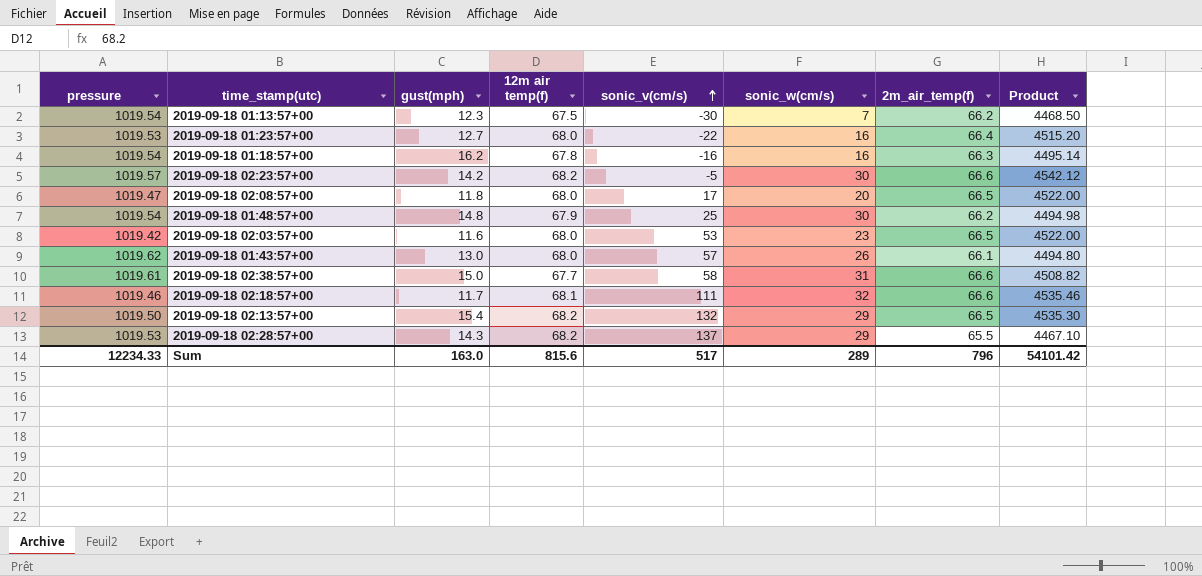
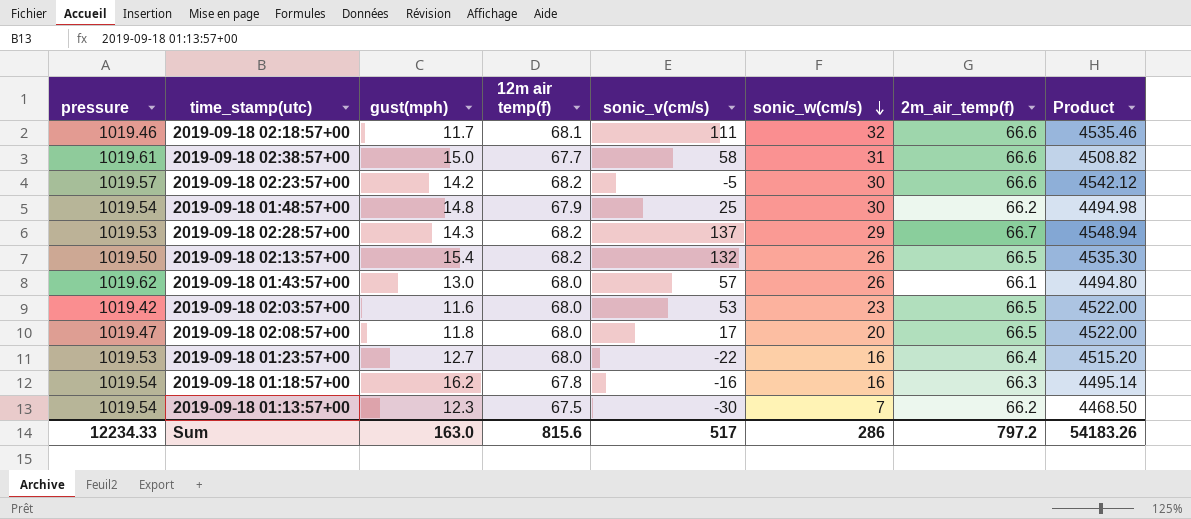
row order: sonic_v(cm/s) ascending -> sonic_w(cm/s) descending
2019-09-18 02:28:57+00 | 2m_air_temp(f): 65.5 -> 66.7
2019-09-18 02:28:57+00 | Product: 4467.10 -> 4548.94
2019-09-18 02:13:57+00 | sonic_w(cm/s): 29 -> 26
Sum | sonic_w(cm/s): 289 -> 286
Sum | 2m_air_temp(f): 796 -> 797.2
Sum | Product: 54101.42 -> 54183.26

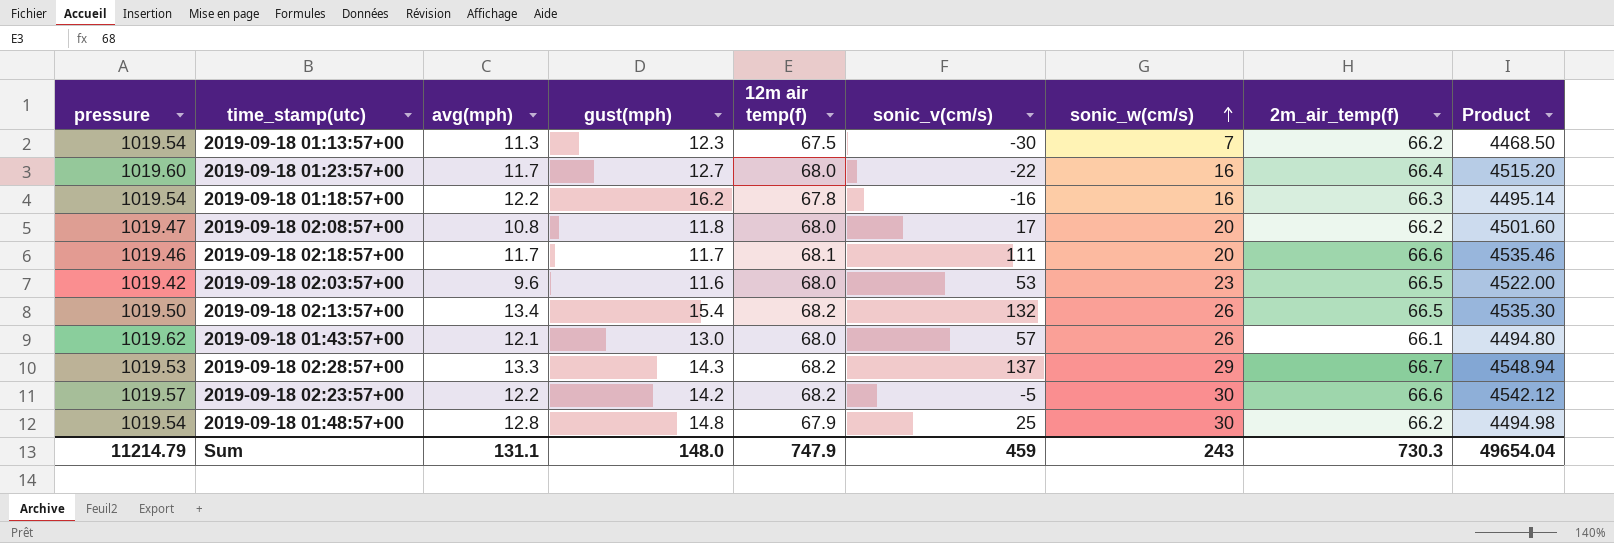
row order: sonic_w(cm/s) descending -> sonic_w(cm/s) ascending
column avg(mph) | position: none -> 3
row 2019-09-18 02:38:57+00: 1019.61 | 15.0 | 67.7 | 58 | 31 | 66.6 | 4508.82 -> none
2019-09-18 01:23:57+00 | pressure: 1019.53 -> 1019.60
2019-09-18 02:08:57+00 | 2m_air_temp(f): 66.5 -> 66.2
2019-09-18 02:08:57+00 | Product: 4522.00 -> 4501.60
2019-09-18 02:18:57+00 | sonic_w(cm/s): 32 -> 20
Sum | pressure: 12234.33 -> 11214.79
Sum | gust(mph): 163.0 -> 148.0
Sum | 12m air temp(f): 815.6 -> 747.9
Sum | sonic_v(cm/s): 517 -> 459
Sum | sonic_w(cm/s): 286 -> 243
Sum | 2m_air_temp(f): 797.2 -> 730.3
Sum | Product: 54183.26 -> 49654.04

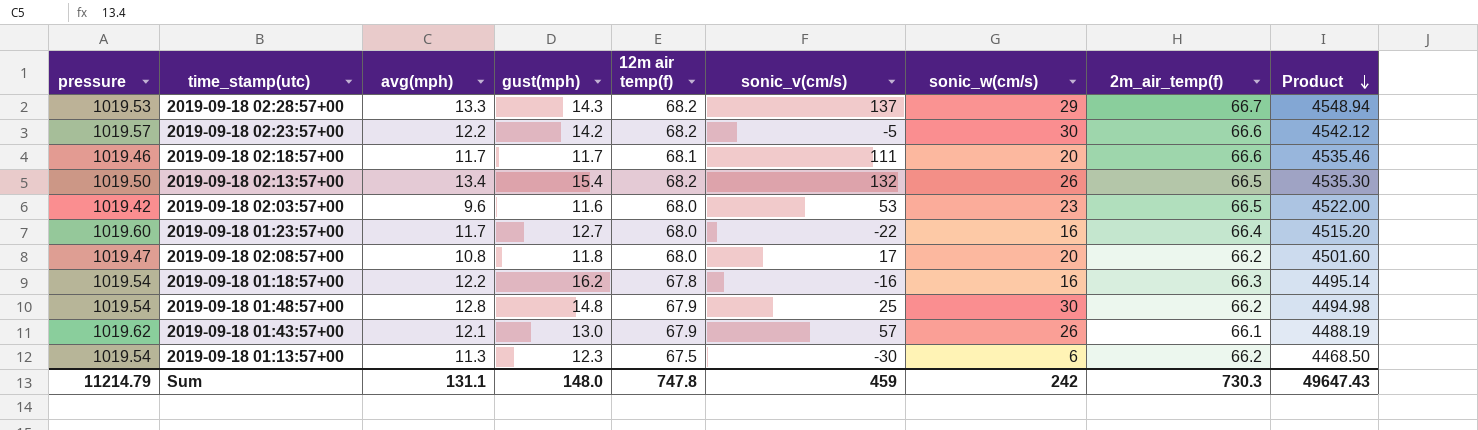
row order: sonic_w(cm/s) ascending -> Product descending
2019-09-18 01:43:57+00 | 12m air temp(f): 68.0 -> 67.9
2019-09-18 01:43:57+00 | Product: 4494.80 -> 4488.19
2019-09-18 01:13:57+00 | sonic_w(cm/s): 7 -> 6
Sum | 12m air temp(f): 747.9 -> 747.8
Sum | sonic_w(cm/s): 243 -> 242
Sum | Product: 49654.04 -> 49647.43

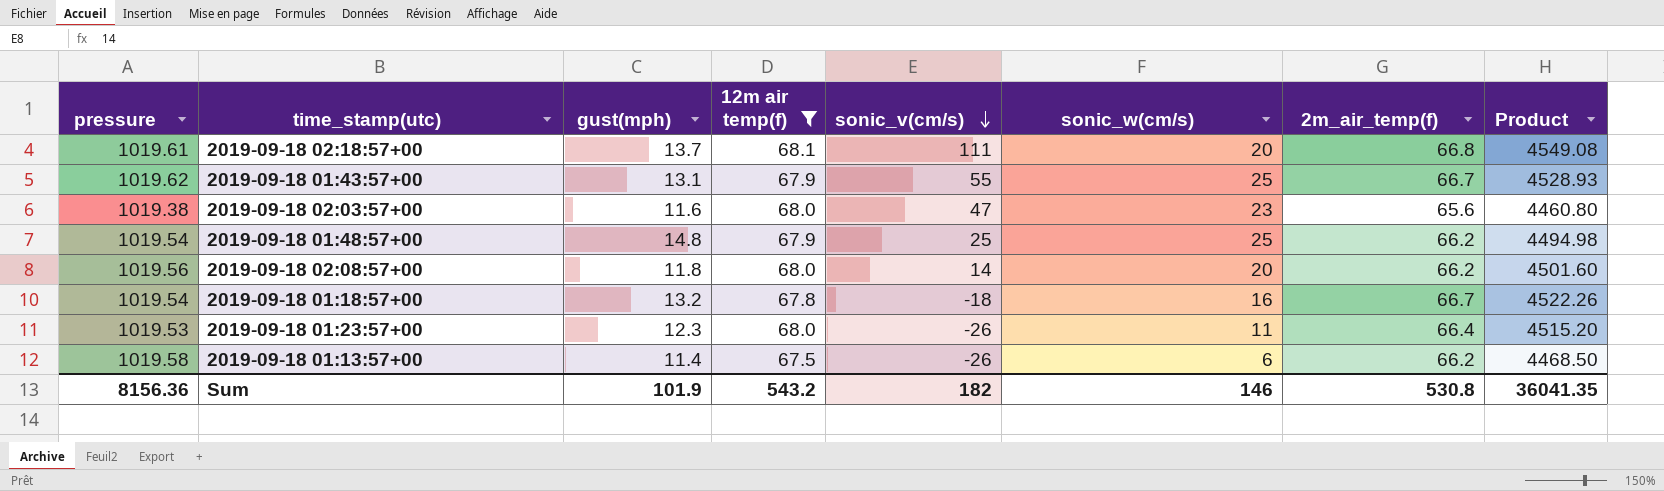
filter: none -> 12m air temp(f) != 68.2
row order: Product descending -> sonic_v(cm/s) descending
column avg(mph) | position: 3 -> none
2019-09-18 02:18:57+00 | pressure: 1019.46 -> 1019.61
2019-09-18 02:18:57+00 | gust(mph): 11.7 -> 13.7
2019-09-18 02:18:57+00 | 2m_air_temp(f): 66.6 -> 66.8
2019-09-18 02:18:57+00 | Product: 4535.46 -> 4549.08
2019-09-18 01:43:57+00 | gust(mph): 13.0 -> 13.1
2019-09-18 01:43:57+00 | sonic_v(cm/s): 57 -> 55
2019-09-18 01:43:57+00 | sonic_w(cm/s): 26 -> 25
2019-09-18 01:43:57+00 | 2m_air_temp(f): 66.1 -> 66.7
2019-09-18 01:43:57+00 | Product: 4488.19 -> 4528.93
2019-09-18 02:03:57+00 | pressure: 1019.42 -> 1019.38
2019-09-18 02:03:57+00 | sonic_v(cm/s): 53 -> 47
2019-09-18 02:03:57+00 | 2m_air_temp(f): 66.5 -> 65.6
2019-09-18 02:03:57+00 | Product: 4522.00 -> 4460.80
2019-09-18 01:48:57+00 | sonic_w(cm/s): 30 -> 25
2019-09-18 02:08:57+00 | pressure: 1019.47 -> 1019.56
2019-09-18 02:08:57+00 | sonic_v(cm/s): 17 -> 14
2019-09-18 01:18:57+00 | gust(mph): 16.2 -> 13.2
2019-09-18 01:18:57+00 | sonic_v(cm/s): -16 -> -18
2019-09-18 01:18:57+00 | 2m_air_temp(f): 66.3 -> 66.7
2019-09-18 01:18:57+00 | Product: 4495.14 -> 4522.26
2019-09-18 01:23:57+00 | pressure: 1019.60 -> 1019.53
2019-09-18 01:23:57+00 | gust(mph): 12.7 -> 12.3
2019-09-18 01:23:57+00 | sonic_v(cm/s): -22 -> -26
2019-09-18 01:23:57+00 | sonic_w(cm/s): 16 -> 11
2019-09-18 01:13:57+00 | pressure: 1019.54 -> 1019.58
2019-09-18 01:13:57+00 | gust(mph): 12.3 -> 11.4
2019-09-18 01:13:57+00 | sonic_v(cm/s): -30 -> -26
Sum | pressure: 11214.79 -> 8156.36
Sum | gust(mph): 148.0 -> 101.9
Sum | 12m air temp(f): 747.8 -> 543.2
Sum | sonic_v(cm/s): 459 -> 182
Sum | sonic_w(cm/s): 242 -> 146
Sum | 2m_air_temp(f): 730.3 -> 530.8
Sum | Product: 49647.43 -> 36041.35

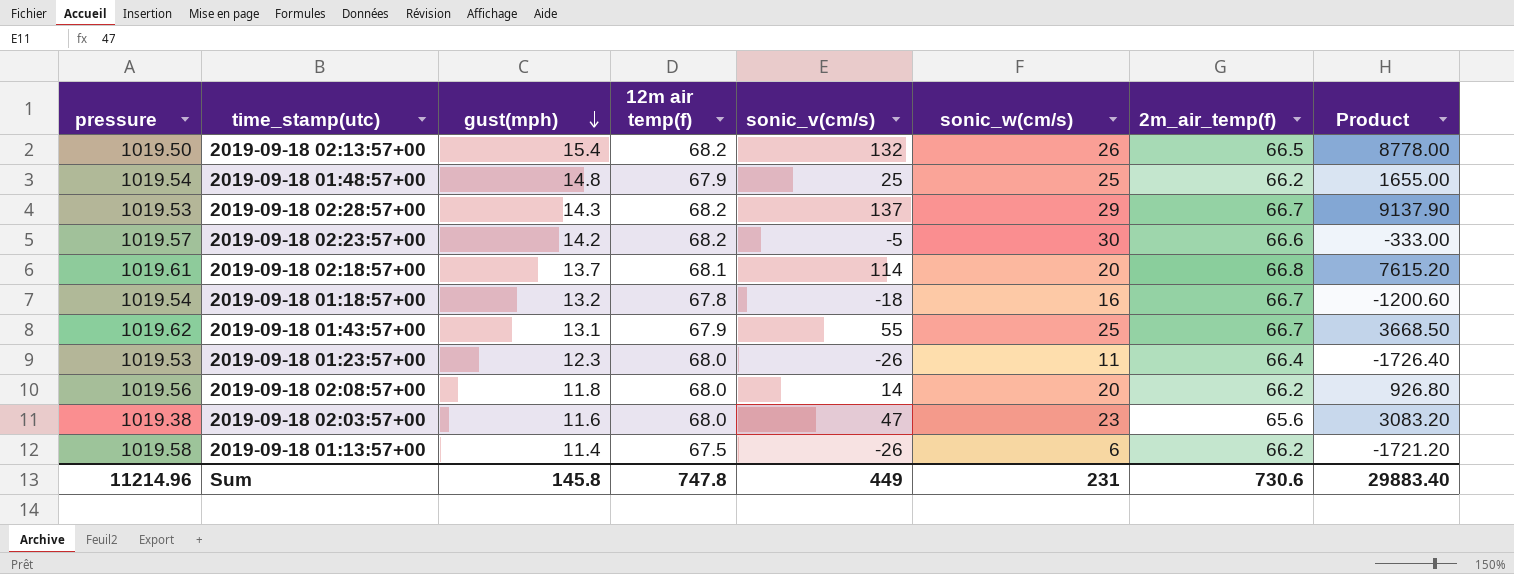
filter: 12m air temp(f) != 68.2 -> none
row order: sonic_v(cm/s) descending -> gust(mph) descending
column Product | formula: [12m air temp(f)] * [2m_air_temp(f)] -> [sonic_v(cm/s)] * [2m_air_temp(f)]
2019-09-18 02:18:57+00 | sonic_v(cm/s): 111 -> 114
Sum | pressure: 8156.36 -> 11214.96
Sum | gust(mph): 101.9 -> 145.8
Sum | 12m air temp(f): 543.2 -> 747.8
Sum | sonic_v(cm/s): 182 -> 449
Sum | sonic_w(cm/s): 146 -> 231
Sum | 2m_air_temp(f): 530.8 -> 730.6
Sum | Product: 36041.35 -> 29883.40

